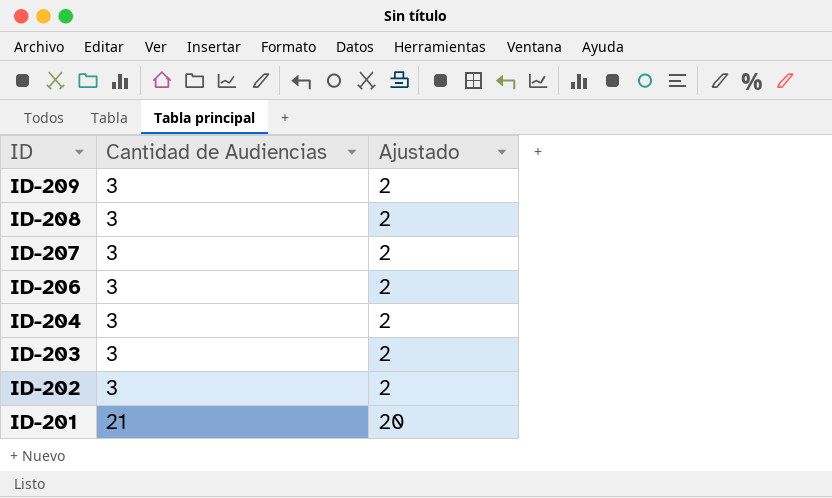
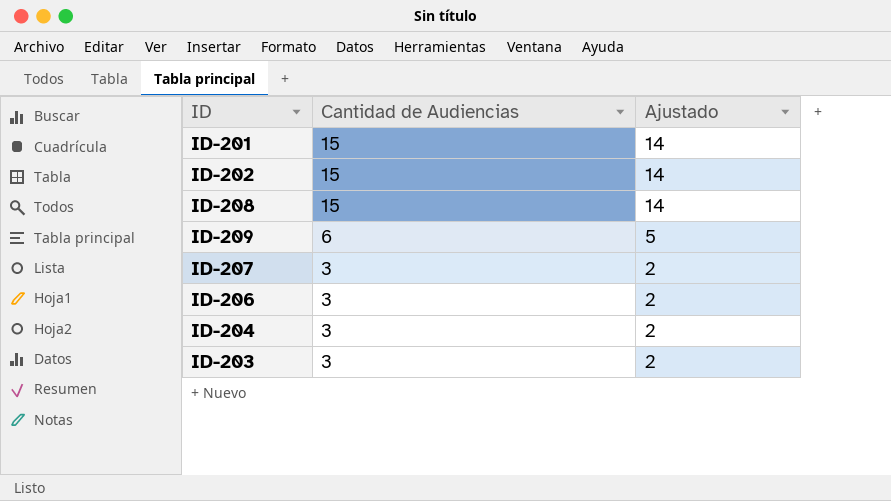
row order: ID descending -> Cantidad de Audiencias descending
ID-201 | Cantidad de Audiencias: 21 -> 15
ID-201 | Ajustado: 20 -> 14
ID-202 | Cantidad de Audiencias: 3 -> 15
ID-202 | Ajustado: 2 -> 14
ID-208 | Cantidad de Audiencias: 3 -> 15
ID-208 | Ajustado: 2 -> 14
ID-209 | Cantidad de Audiencias: 3 -> 6
ID-209 | Ajustado: 2 -> 5

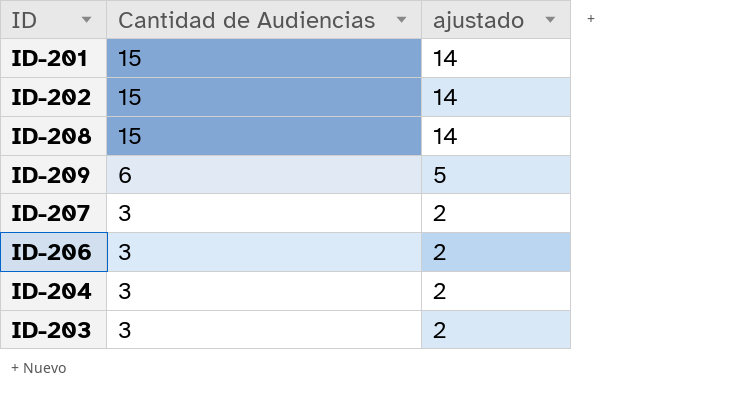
column name: Ajustado -> ajustado

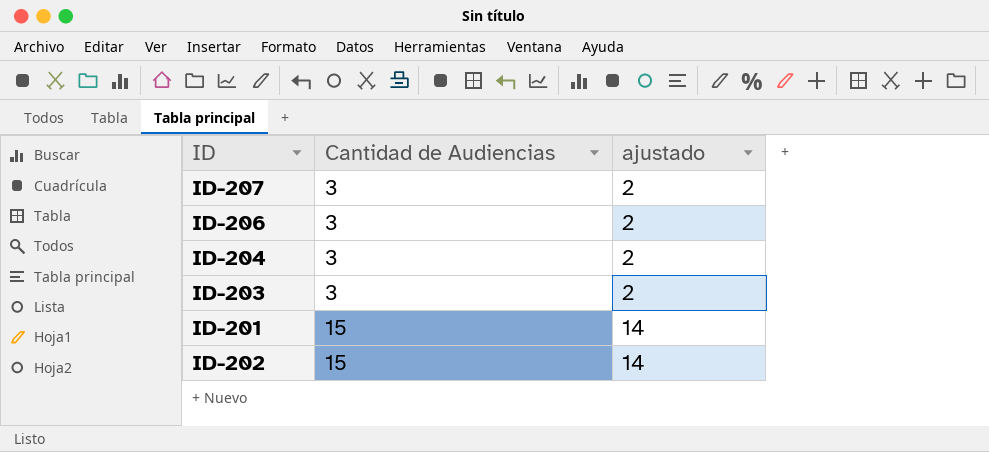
row order: Cantidad de Audiencias descending -> Cantidad de Audiencias ascending
row ID-208: 15 | 14 -> none
row ID-209: 6 | 5 -> none

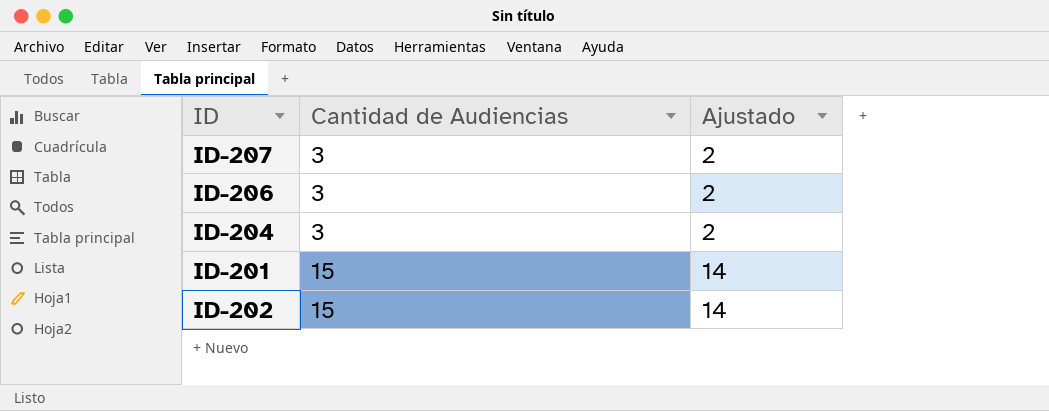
column name: ajustado -> Ajustado
row ID-203: 3 | 2 -> none

